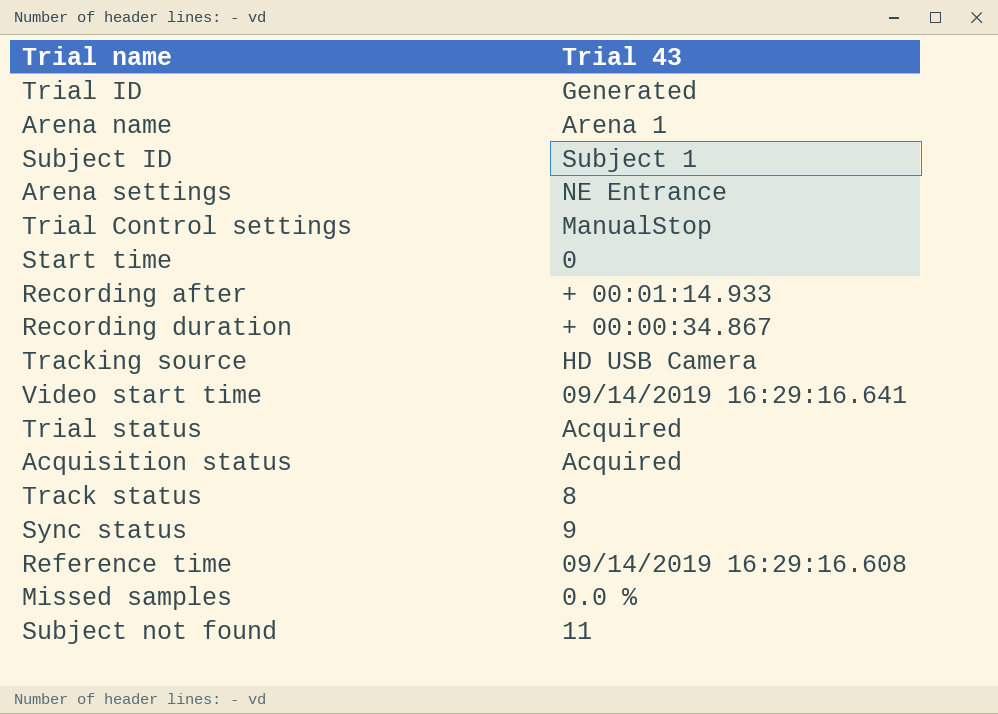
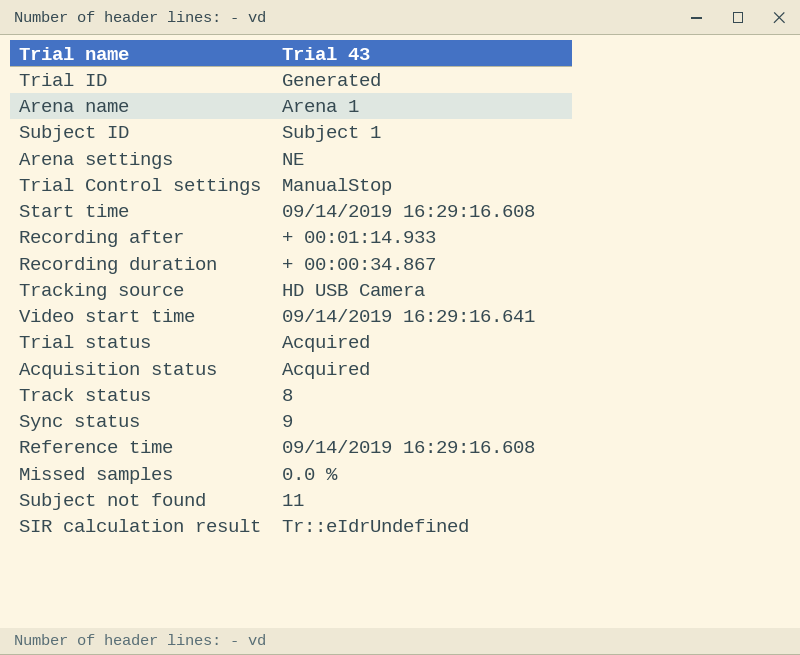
Arena settings | Trial 43: NE Entrance -> NE
Start time | Trial 43: 0 -> 09/14/2019 16:29:16.608
row SIR calculation result: none -> Tr::eIdrUndefined

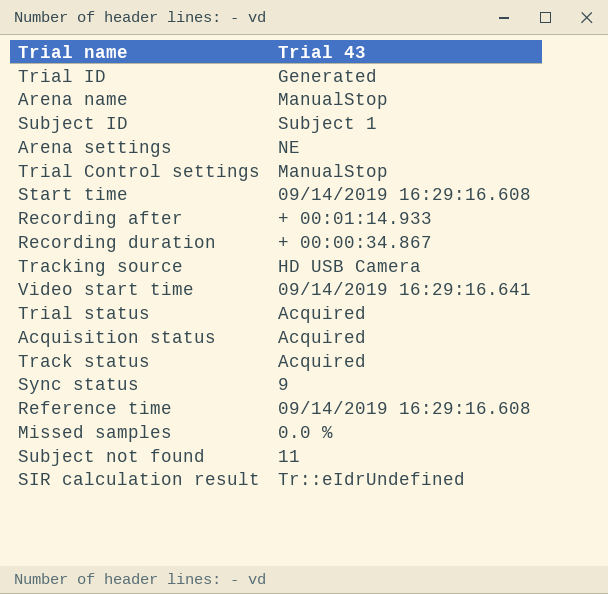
Arena name | Trial 43: Arena 1 -> ManualStop
Track status | Trial 43: 8 -> Acquired

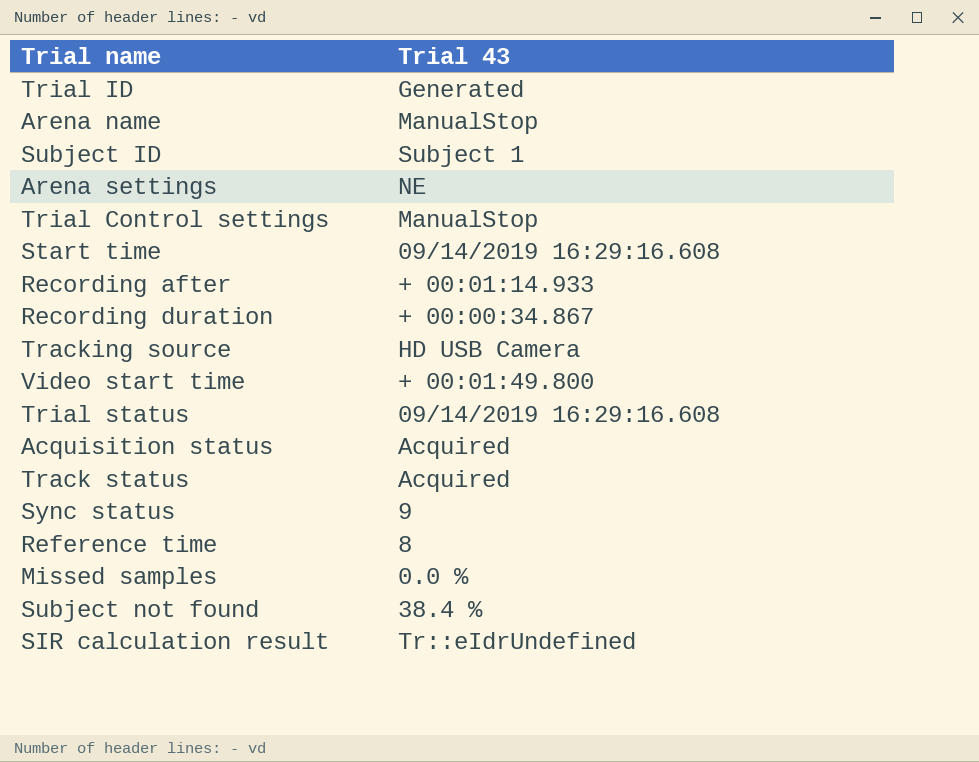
Video start time | Trial 43: 09/14/2019 16:29:16.641 -> + 00:01:49.800
Trial status | Trial 43: Acquired -> 09/14/2019 16:29:16.608
Reference time | Trial 43: 09/14/2019 16:29:16.608 -> 8
Subject not found | Trial 43: 11 -> 38.4 %

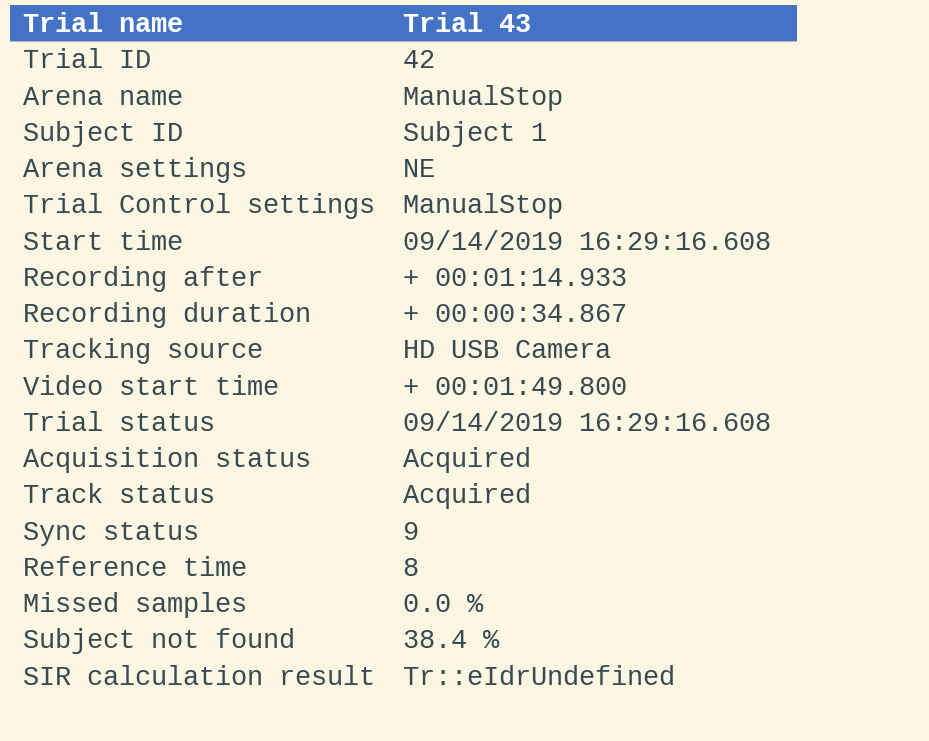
Trial ID | Trial 43: Generated -> 42

